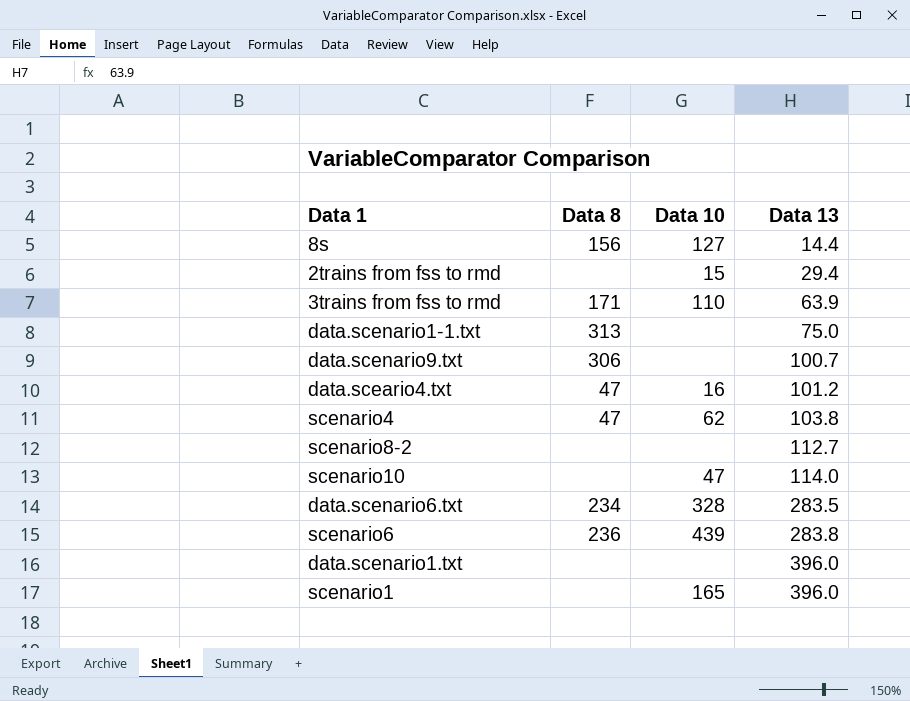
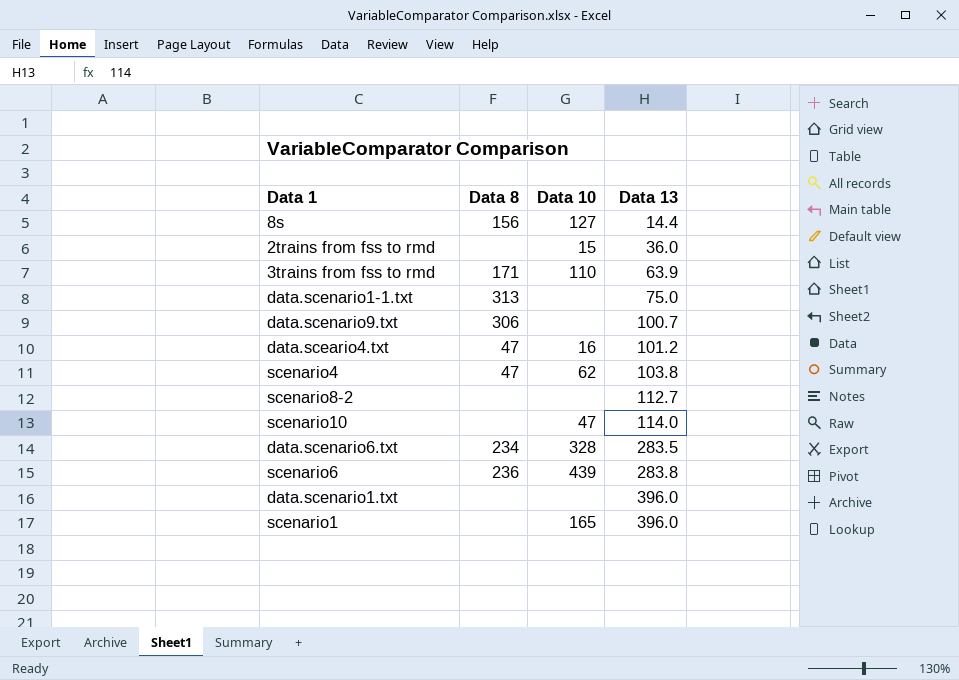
2trains from fss to rmd | Data 13: 29.4 -> 36.0

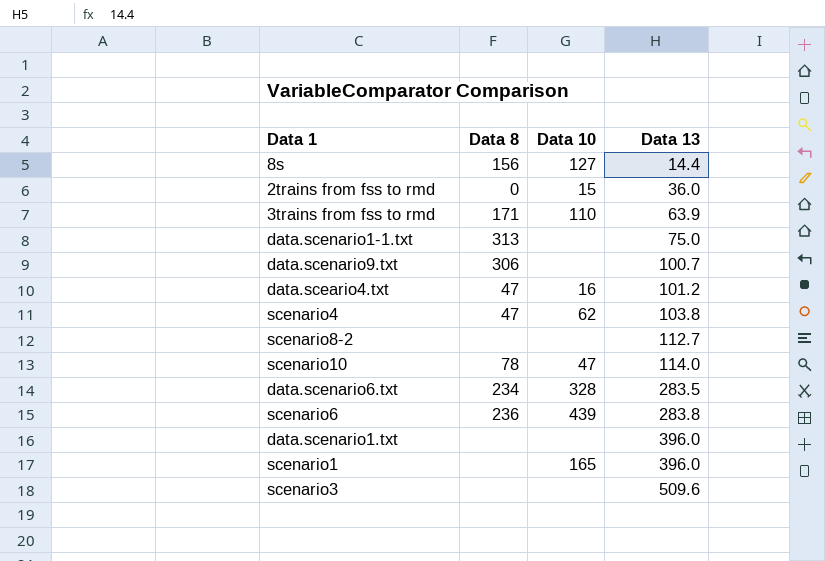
2trains from fss to rmd | Data 8: none -> 0
scenario10 | Data 8: none -> 78
row scenario3: none -> none | none | 509.6

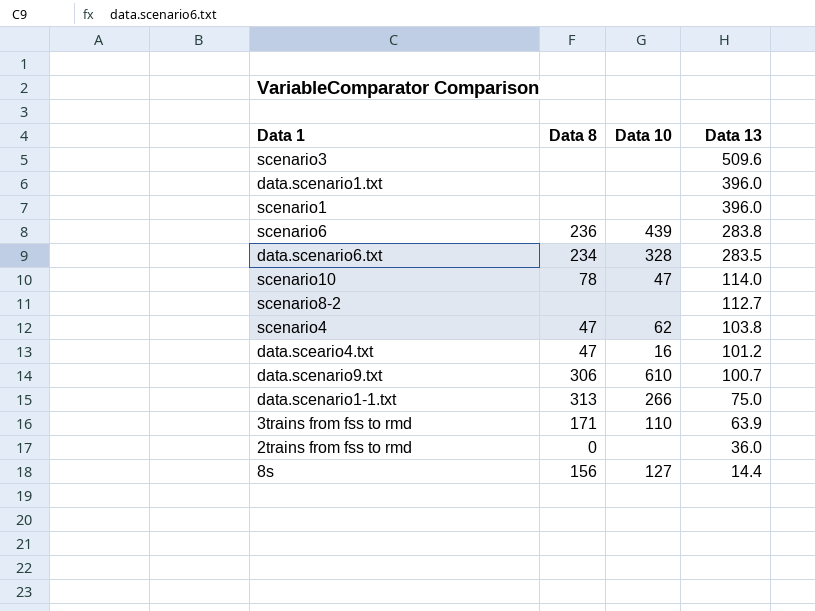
row order: Data 13 ascending -> Data 13 descending
scenario1 | Data 10: 165 -> none
data.scenario9.txt | Data 10: none -> 610
data.scenario1-1.txt | Data 10: none -> 266
2trains from fss to rmd | Data 10: 15 -> none

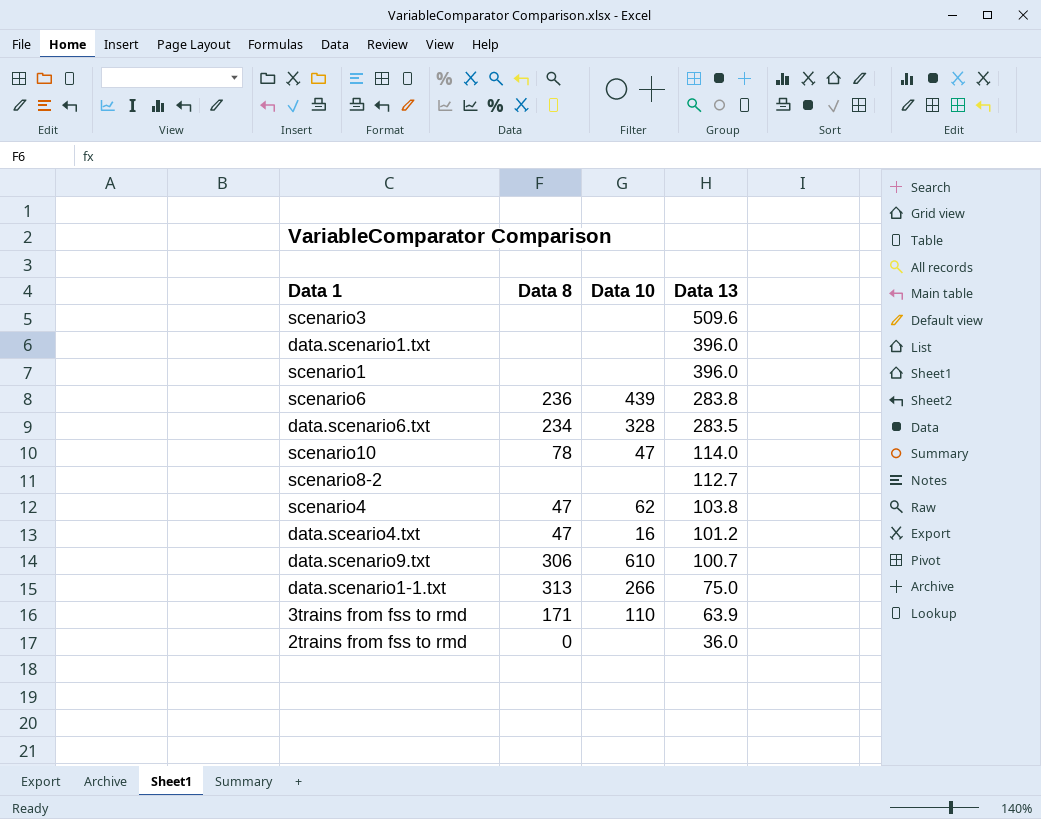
row 8s: 156 | 127 | 14.4 -> none

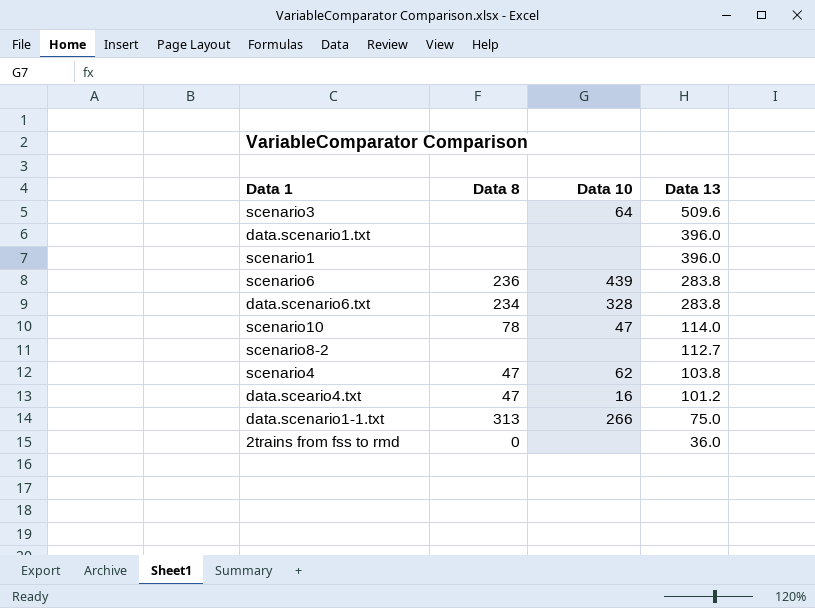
row data.scenario9.txt: 306 | 610 | 100.7 -> none
row 3trains from fss to rmd: 171 | 110 | 63.9 -> none
scenario3 | Data 10: none -> 64
data.scenario6.txt | Data 13: 283.5 -> 283.8

